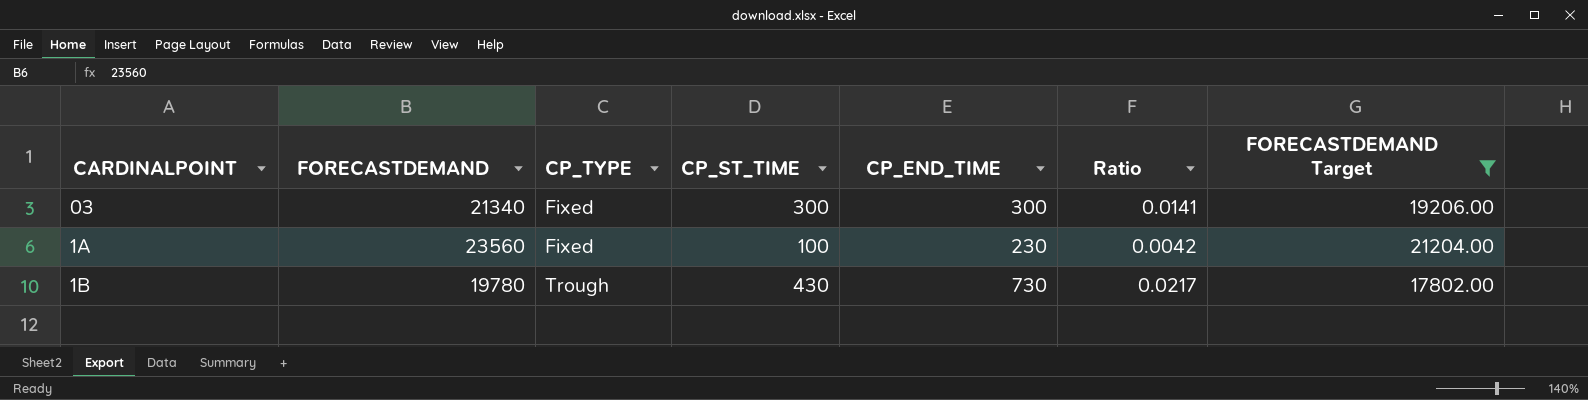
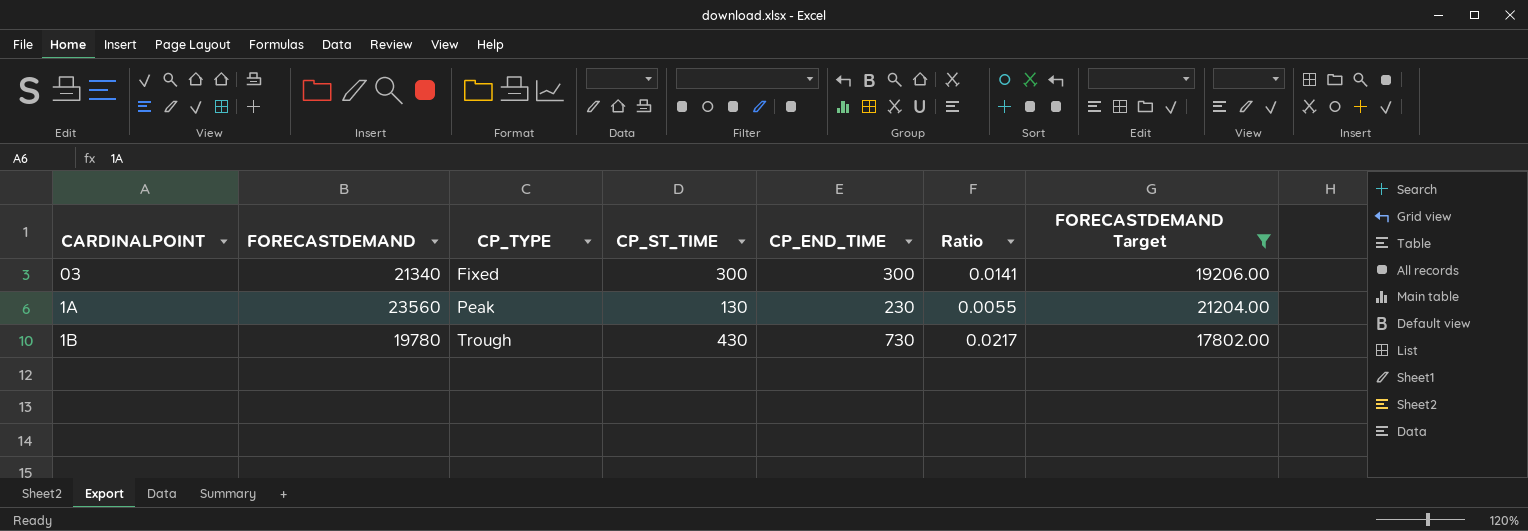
1A | CP_TYPE: Fixed -> Peak
1A | CP_ST_TIME: 100 -> 130
1A | Ratio: 0.0042 -> 0.0055

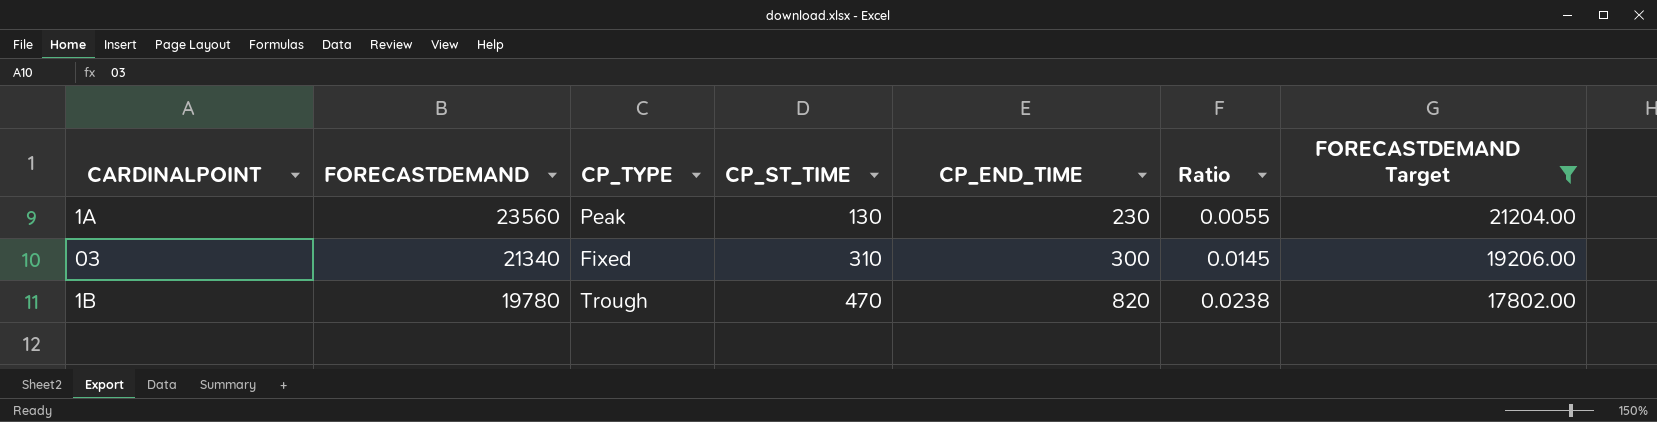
row order: CP_TYPE ascending -> FORECASTDEMAND descending
03 | CP_ST_TIME: 300 -> 310
03 | Ratio: 0.0141 -> 0.0145
1B | CP_ST_TIME: 430 -> 470
1B | CP_END_TIME: 730 -> 820
1B | Ratio: 0.0217 -> 0.0238

